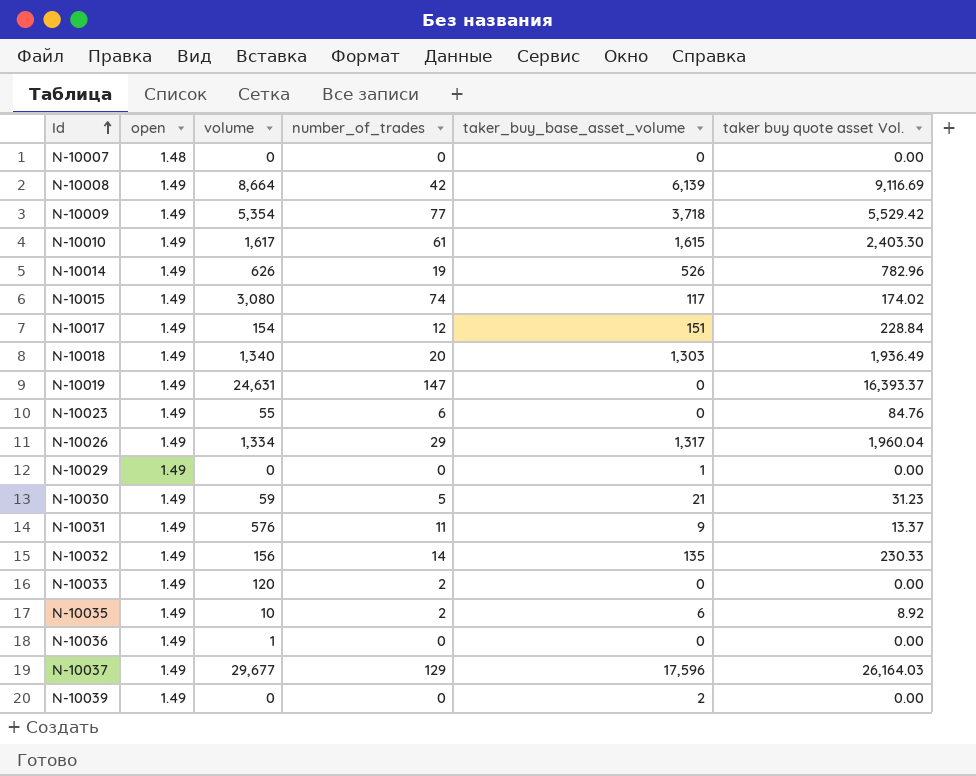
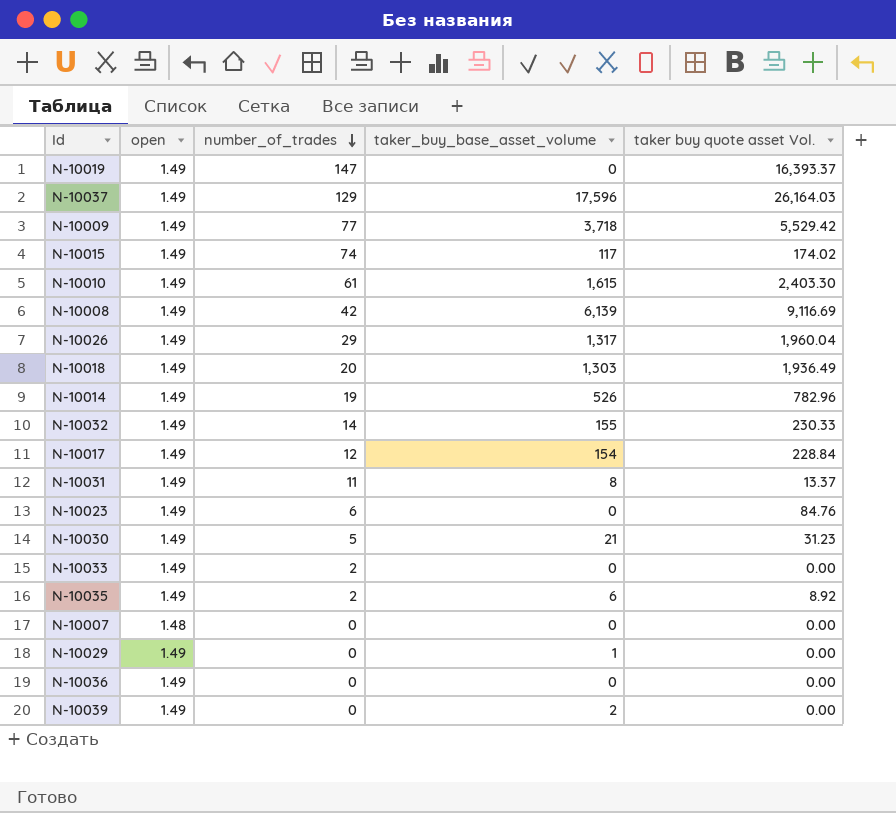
row order: Id ascending -> number_of_trades descending
column volume | position: 3 -> none
N-10032 | taker_buy_base_asset_volume: 135 -> 155
N-10017 | taker_buy_base_asset_volume: 151 -> 154
N-10031 | taker_buy_base_asset_volume: 9 -> 8

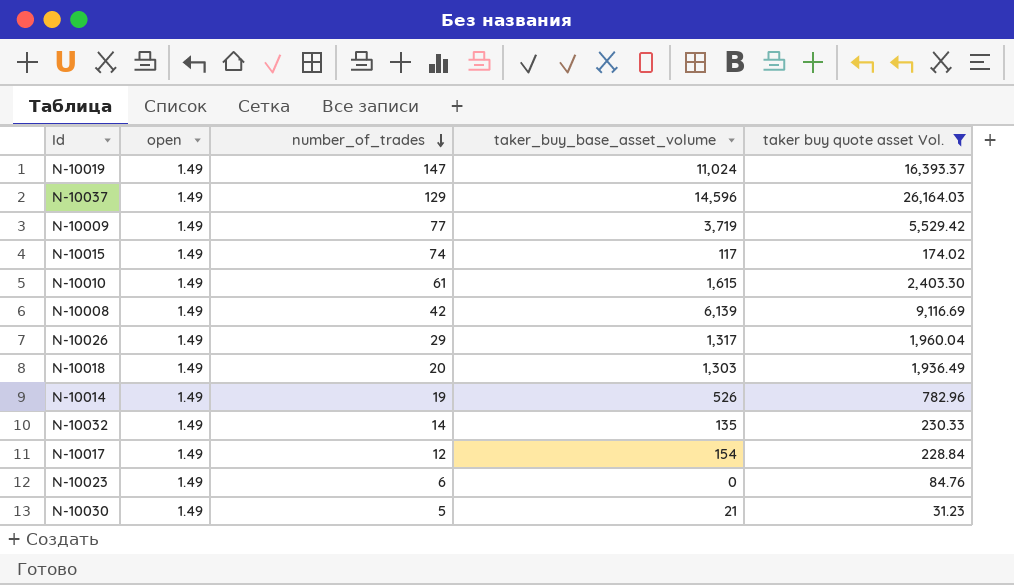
filter: none -> taker buy quote asset Vol. >= 31.23
N-10019 | taker_buy_base_asset_volume: 0 -> 11,024
N-10037 | taker_buy_base_asset_volume: 17,596 -> 14,596
N-10009 | taker_buy_base_asset_volume: 3,718 -> 3,719
N-10032 | taker_buy_base_asset_volume: 155 -> 135

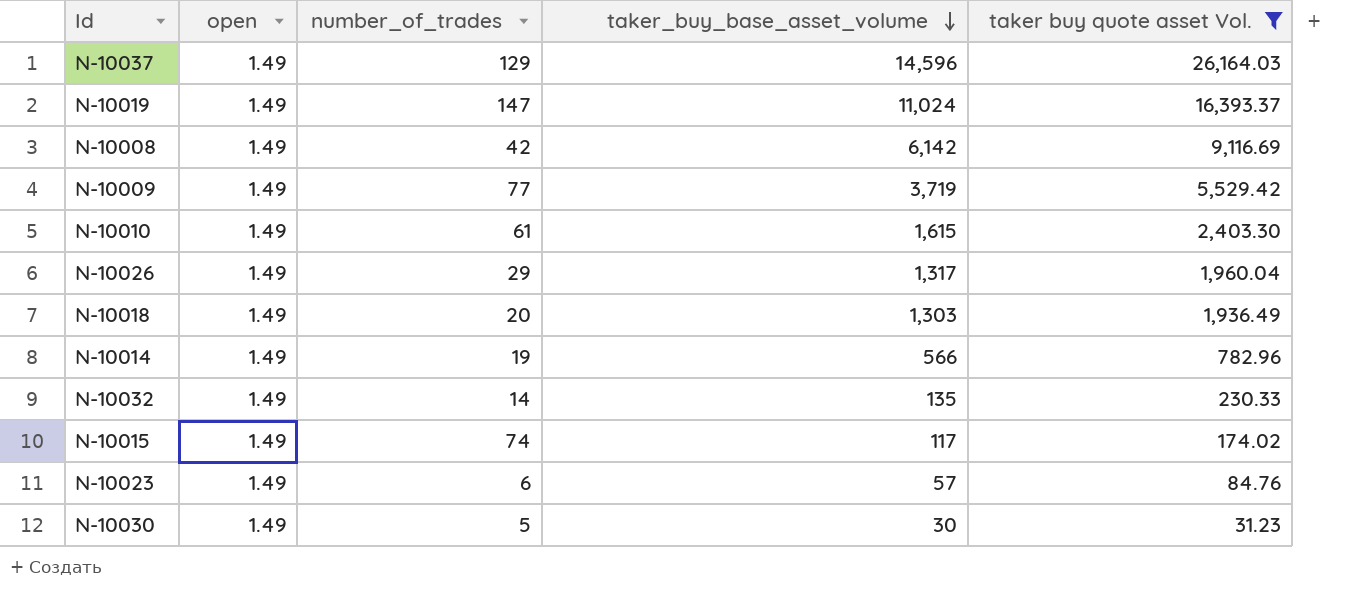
row order: number_of_trades descending -> taker_buy_base_asset_volume descending
row N-10017: 1.49 | 12 | 154 | 228.84 -> none
N-10008 | taker_buy_base_asset_volume: 6,139 -> 6,142
N-10014 | taker_buy_base_asset_volume: 526 -> 566
N-10023 | taker_buy_base_asset_volume: 0 -> 57
N-10030 | taker_buy_base_asset_volume: 21 -> 30

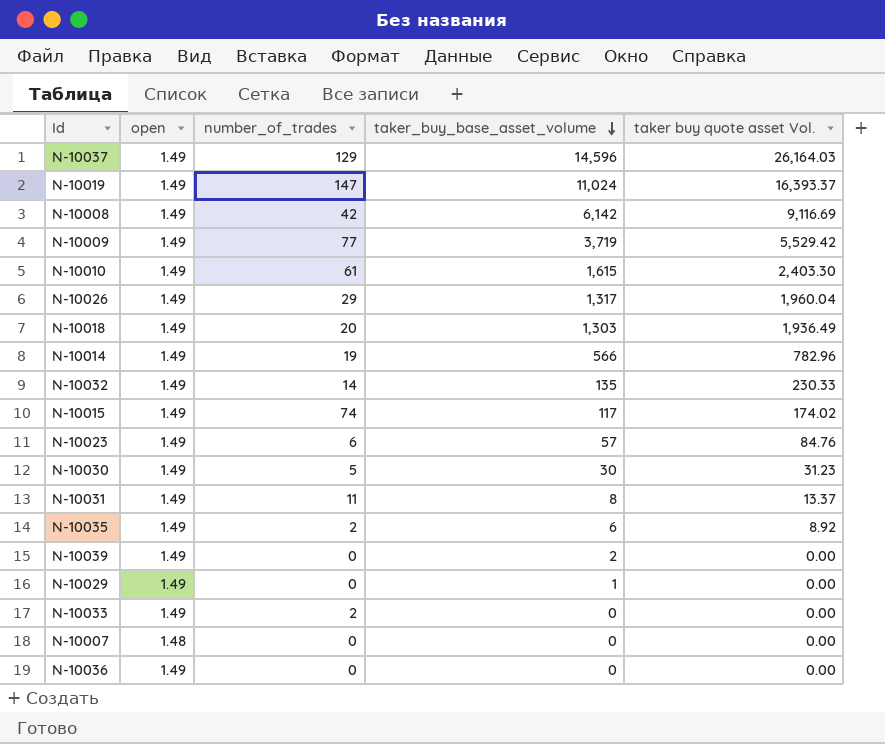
filter: taker buy quote asset Vol. >= 31.23 -> none

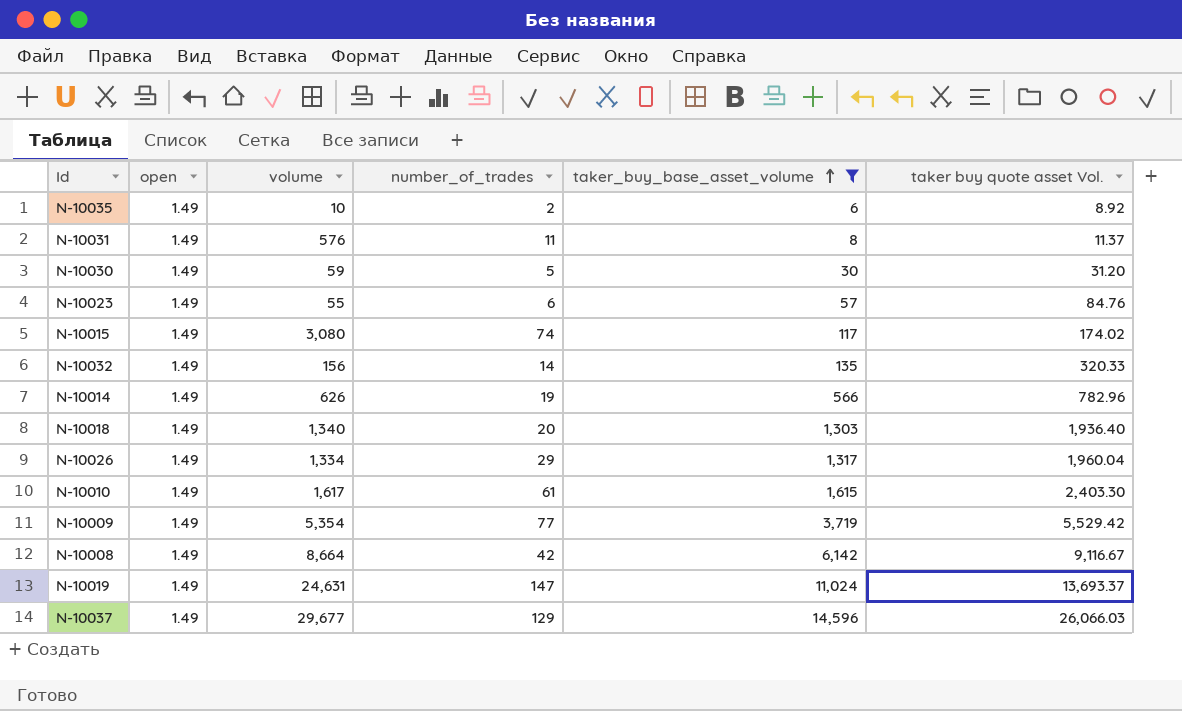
filter: none -> taker_buy_base_asset_volume >= 6
row order: taker_buy_base_asset_volume descending -> taker_buy_base_asset_volume ascending
column volume | position: none -> 3
N-10031 | taker buy quote asset Vol.: 13.37 -> 11.37
N-10030 | taker buy quote asset Vol.: 31.23 -> 31.20
N-10032 | taker buy quote asset Vol.: 230.33 -> 320.33
N-10018 | taker buy quote asset Vol.: 1,936.49 -> 1,936.40
N-10008 | taker buy quote asset Vol.: 9,116.69 -> 9,116.67
N-10019 | taker buy quote asset Vol.: 16,393.37 -> 13,693.37
N-10037 | taker buy quote asset Vol.: 26,164.03 -> 26,066.03

